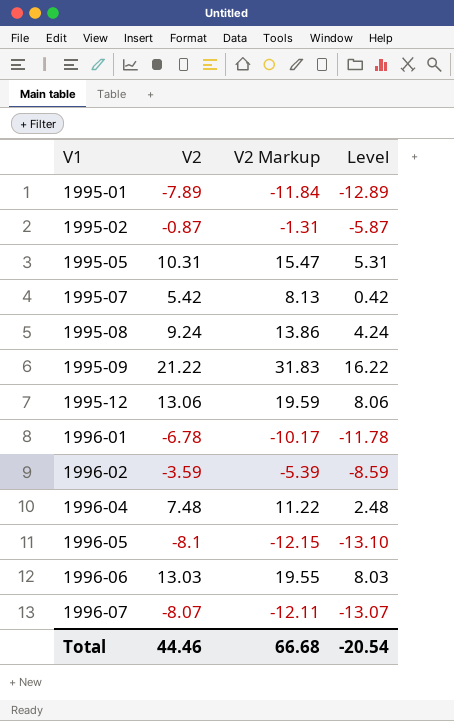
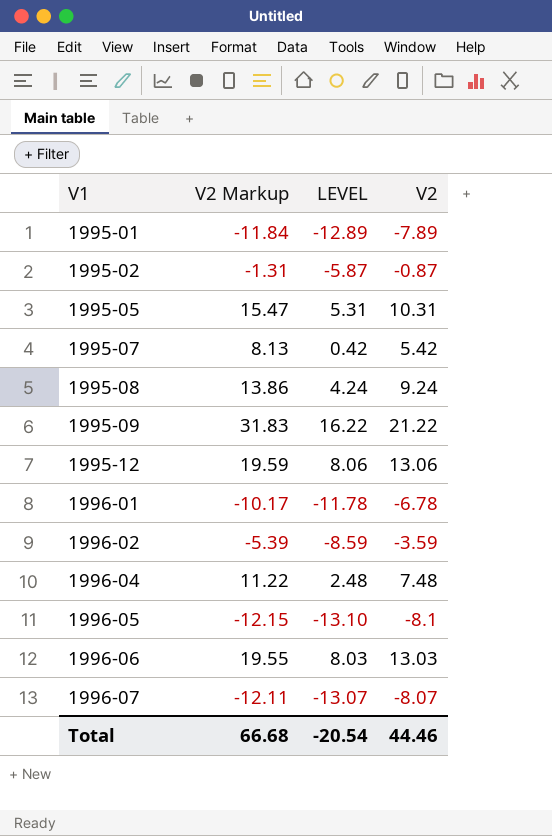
column name: Level -> LEVEL
column V2 | position: 2 -> 4

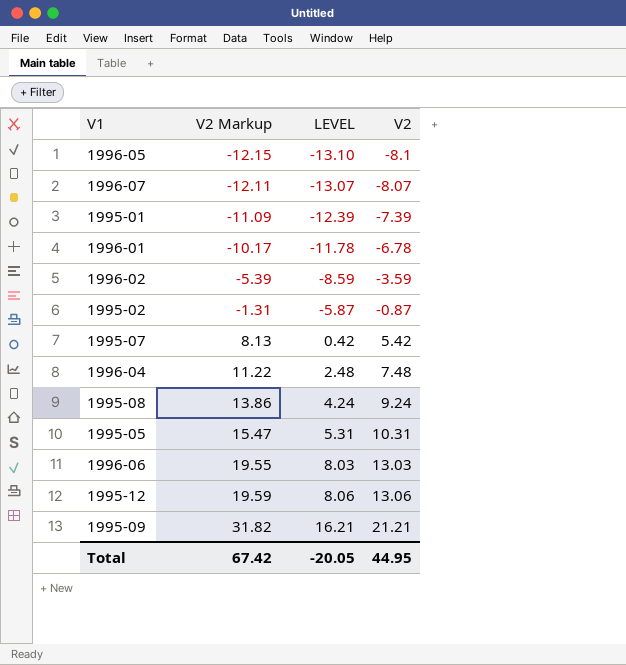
row order: V1 ascending -> V2 Markup ascending
1995-01 | V2 Markup: -11.84 -> -11.09
1995-01 | LEVEL: -12.89 -> -12.39
1995-01 | V2: -7.89 -> -7.39
1995-09 | V2 Markup: 31.83 -> 31.82
1995-09 | LEVEL: 16.22 -> 16.21
1995-09 | V2: 21.22 -> 21.21
Total | V2 Markup: 66.68 -> 67.42
Total | LEVEL: -20.54 -> -20.05
Total | V2: 44.46 -> 44.95

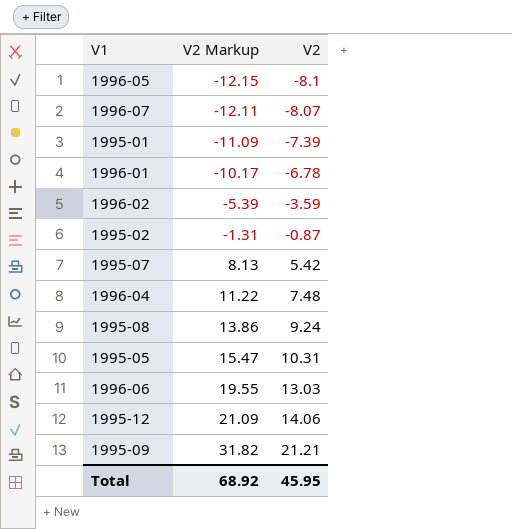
column LEVEL | formula: [V2] - 5 -> none
1995-12 | V2 Markup: 19.59 -> 21.09
1995-12 | V2: 13.06 -> 14.06
Total | V2 Markup: 67.42 -> 68.92
Total | V2: 44.95 -> 45.95

